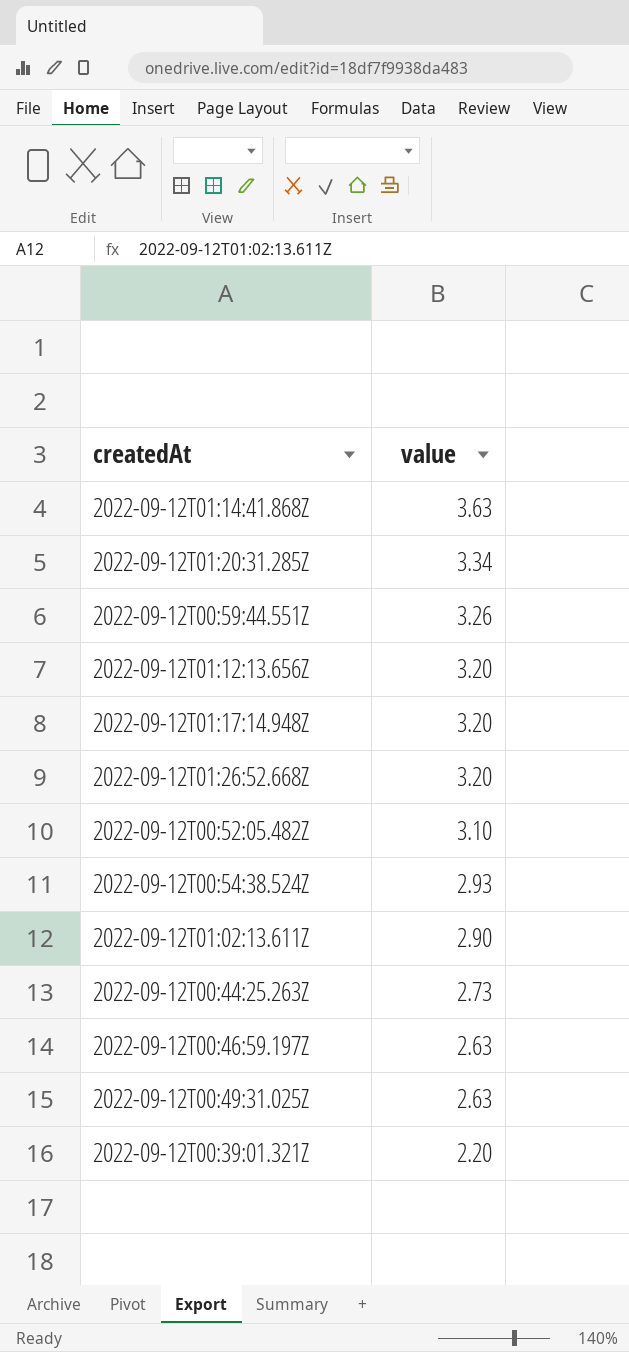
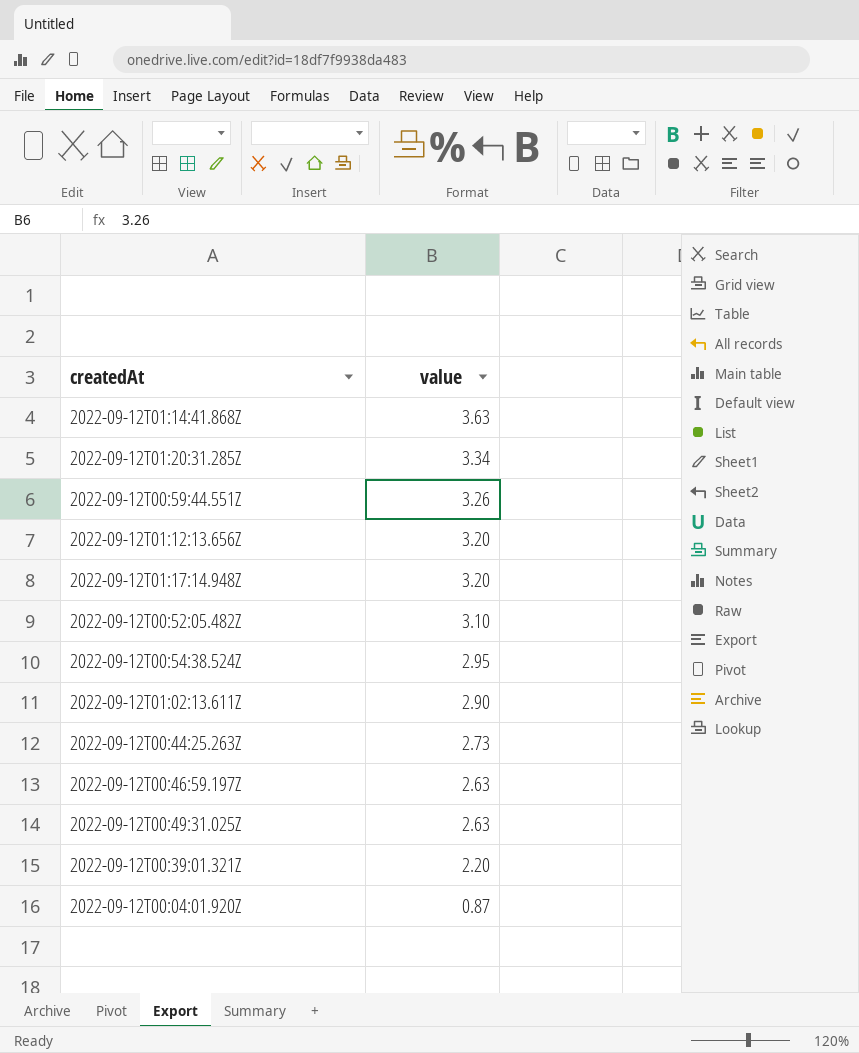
row 2022-09-12T01:26:52.668Z: 3.20 -> none
2022-09-12T00:54:38.524Z | value: 2.93 -> 2.95
row 2022-09-12T00:04:01.920Z: none -> 0.87

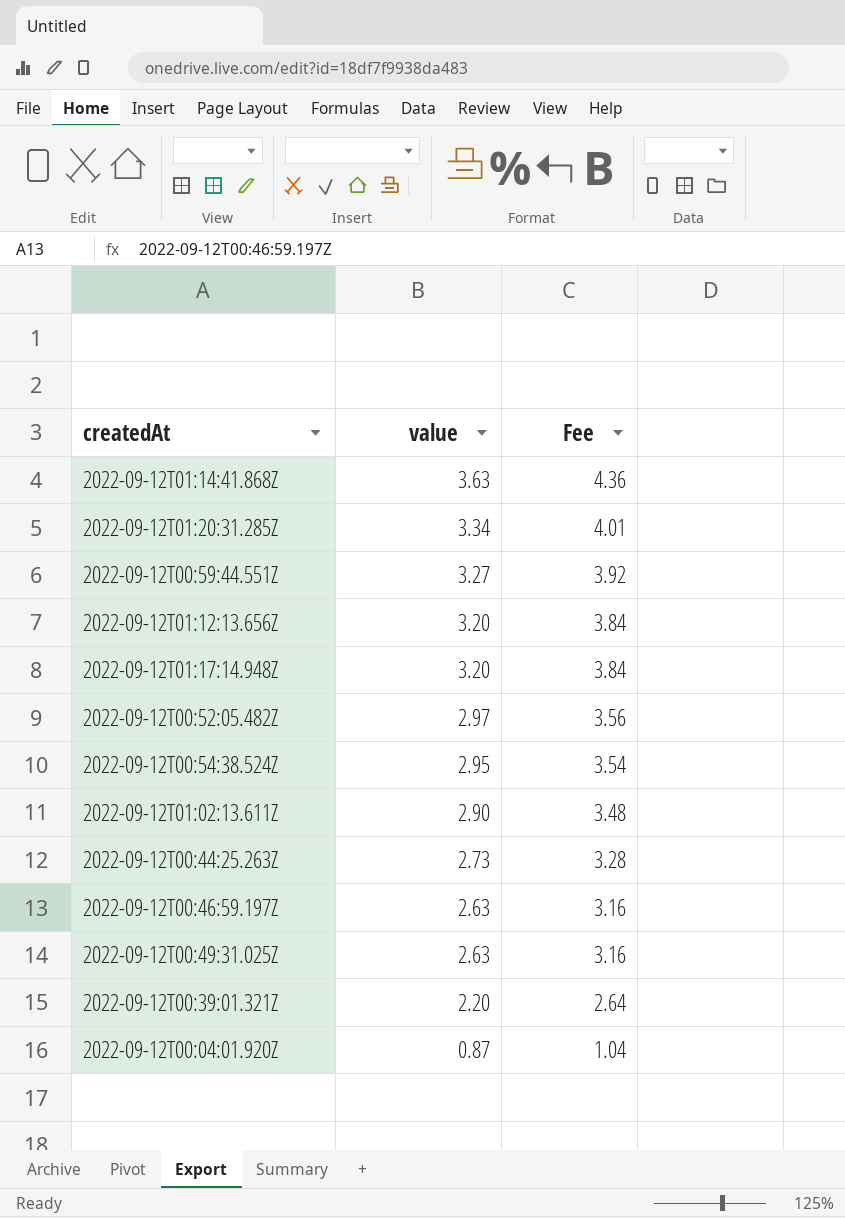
column Fee | formula: none -> [value] * 1.2
2022-09-12T00:59:44.551Z | value: 3.26 -> 3.27
2022-09-12T00:52:05.482Z | value: 3.10 -> 2.97

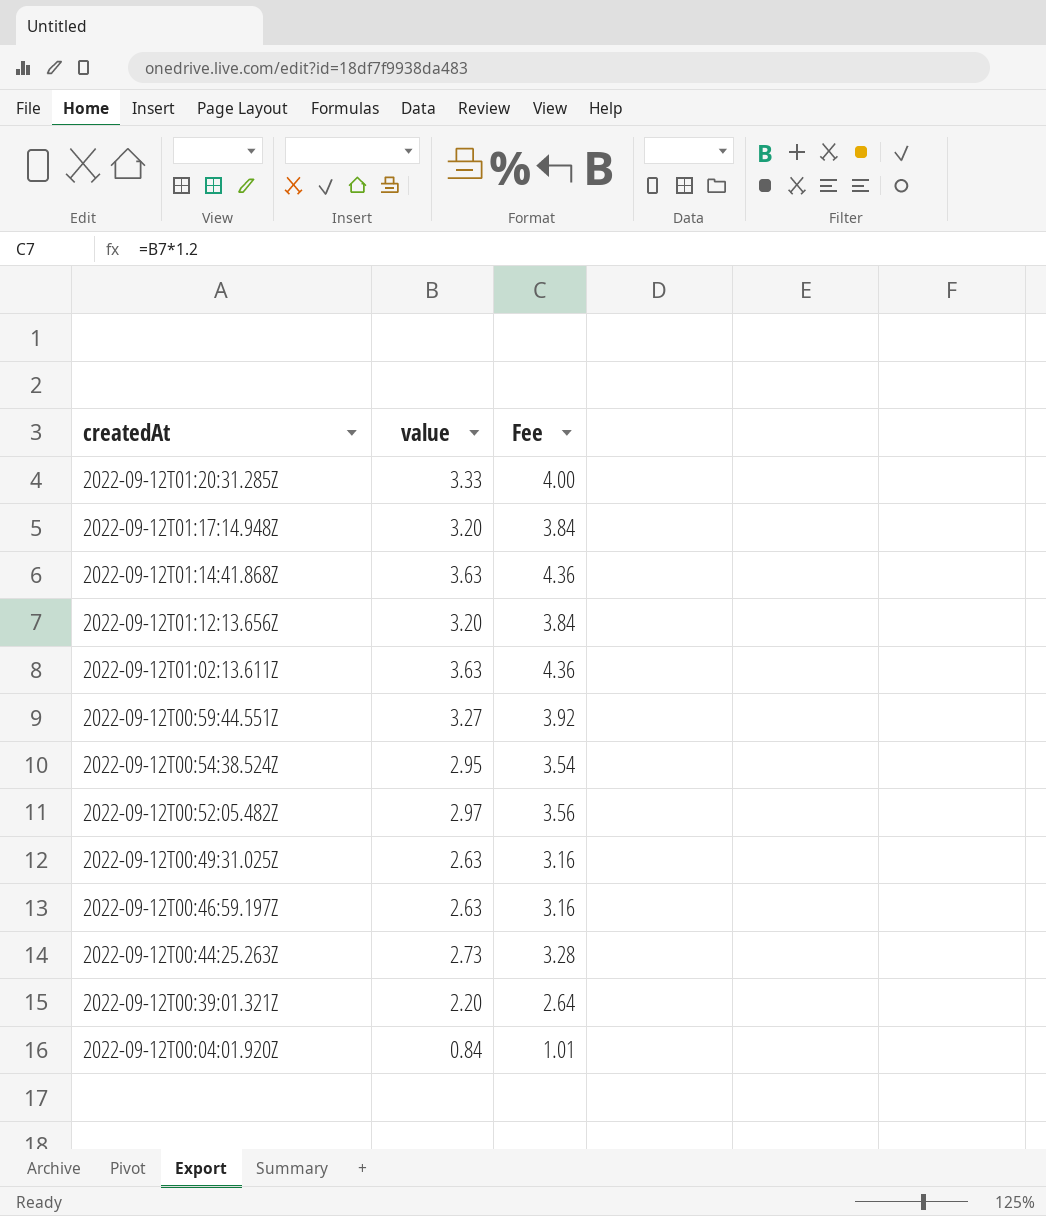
row order: value descending -> createdAt descending
2022-09-12T01:20:31.285Z | value: 3.34 -> 3.33
2022-09-12T01:20:31.285Z | Fee: 4.01 -> 4.00
2022-09-12T01:02:13.611Z | value: 2.90 -> 3.63
2022-09-12T01:02:13.611Z | Fee: 3.48 -> 4.36
2022-09-12T00:04:01.920Z | value: 0.87 -> 0.84
2022-09-12T00:04:01.920Z | Fee: 1.04 -> 1.01

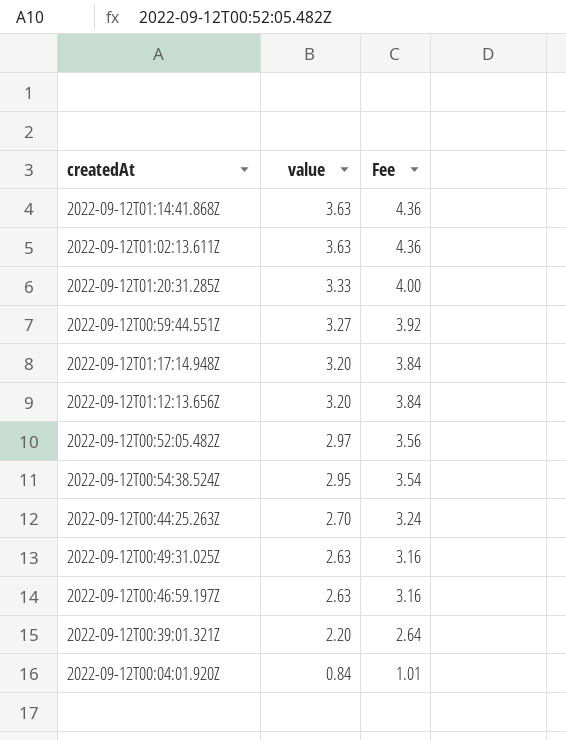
row order: createdAt descending -> value descending
2022-09-12T00:44:25.263Z | value: 2.73 -> 2.70
2022-09-12T00:44:25.263Z | Fee: 3.28 -> 3.24

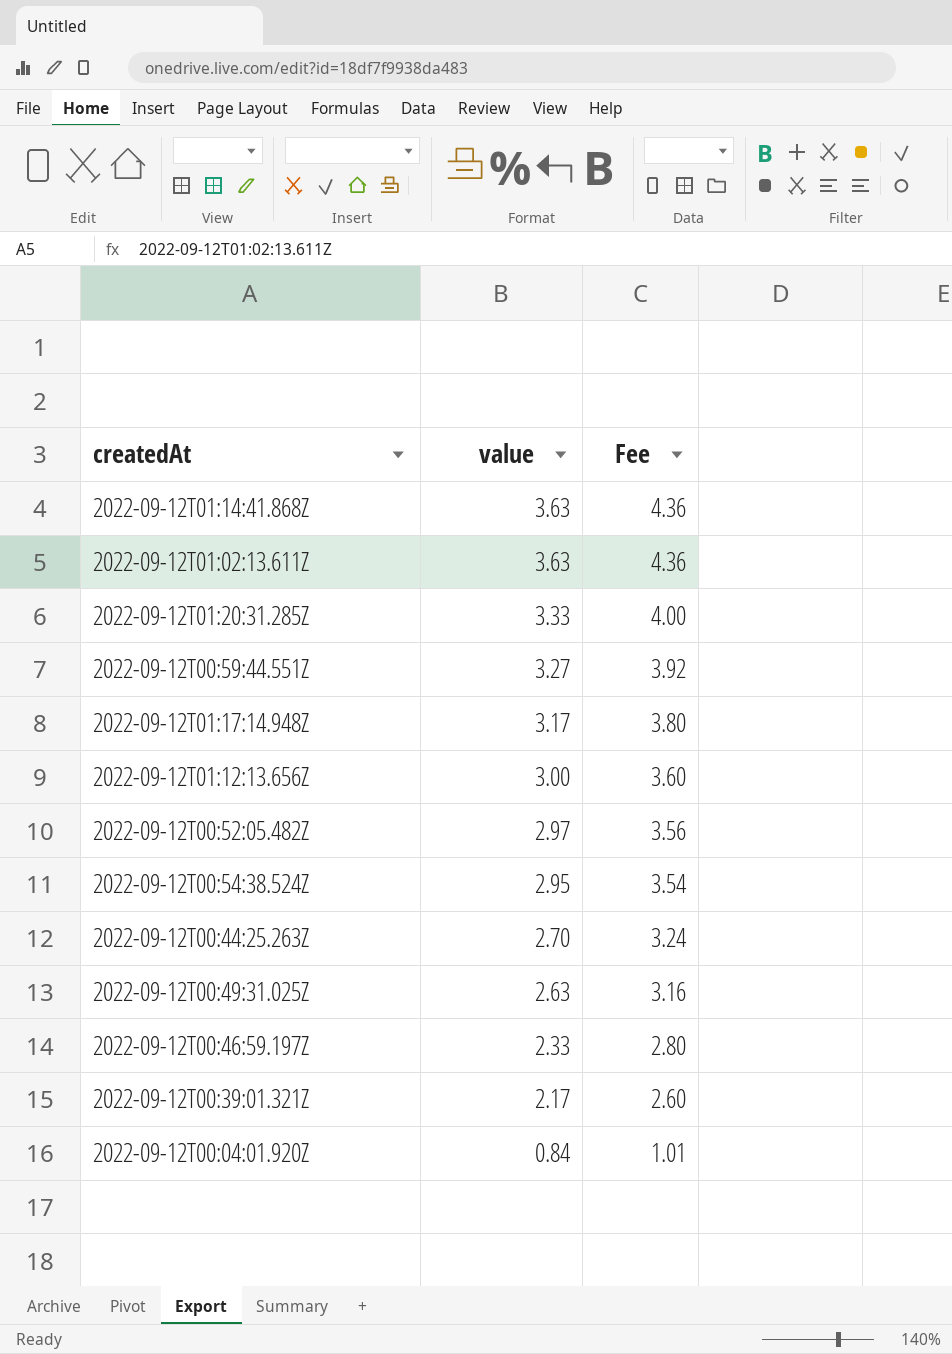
2022-09-12T01:17:14.948Z | value: 3.20 -> 3.17
2022-09-12T01:17:14.948Z | Fee: 3.84 -> 3.80
2022-09-12T01:12:13.656Z | value: 3.20 -> 3.00
2022-09-12T01:12:13.656Z | Fee: 3.84 -> 3.60
2022-09-12T00:46:59.197Z | value: 2.63 -> 2.33
2022-09-12T00:46:59.197Z | Fee: 3.16 -> 2.80
2022-09-12T00:39:01.321Z | value: 2.20 -> 2.17
2022-09-12T00:39:01.321Z | Fee: 2.64 -> 2.60

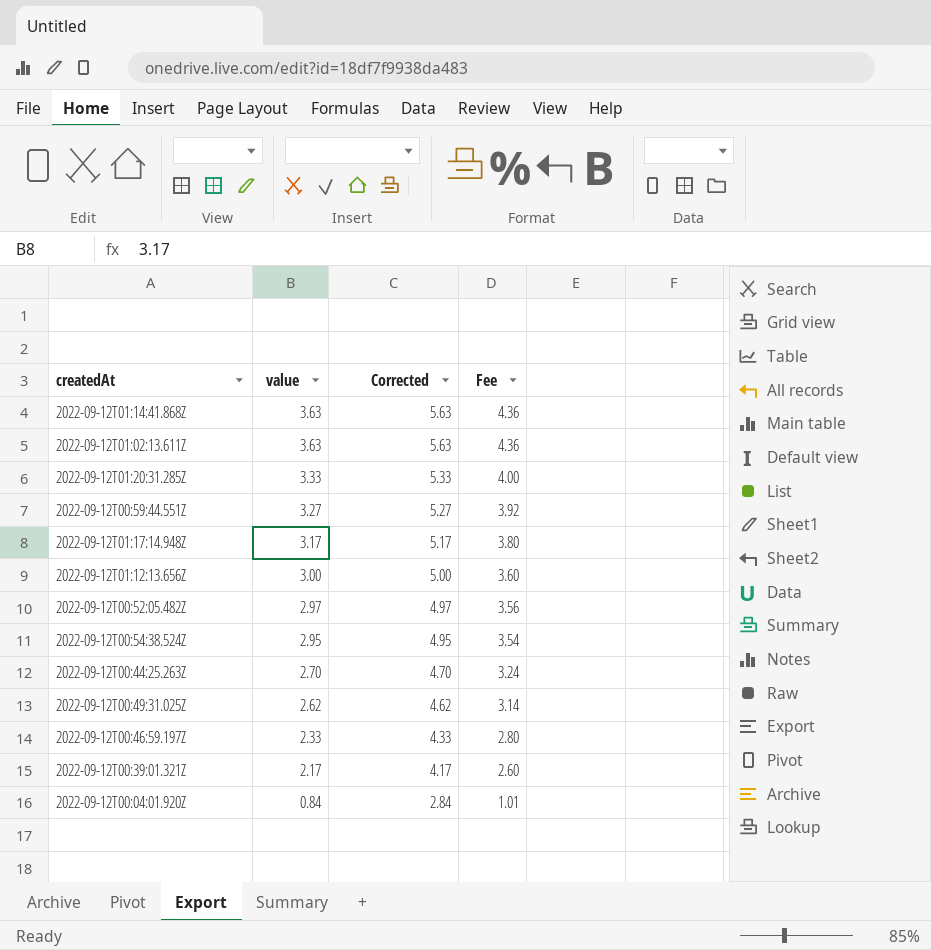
column Corrected | formula: none -> [value] + 2
2022-09-12T00:49:31.025Z | value: 2.63 -> 2.62
2022-09-12T00:49:31.025Z | Fee: 3.16 -> 3.14

